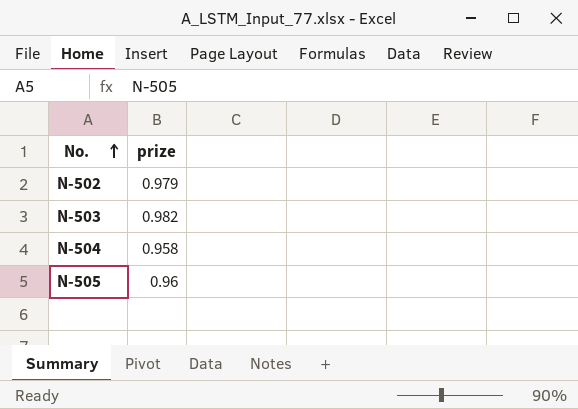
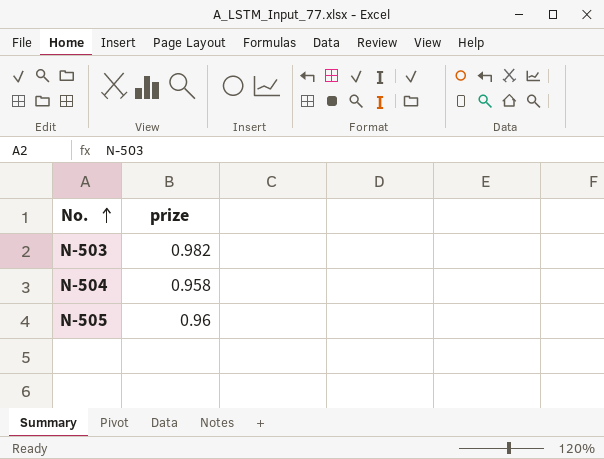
row N-502: 0.979 -> none

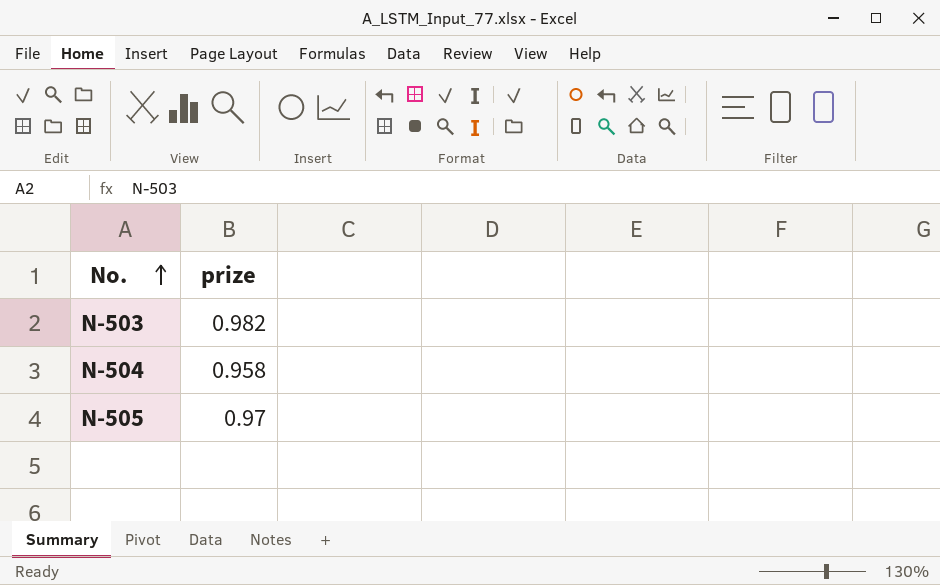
N-505 | prize: 0.96 -> 0.97

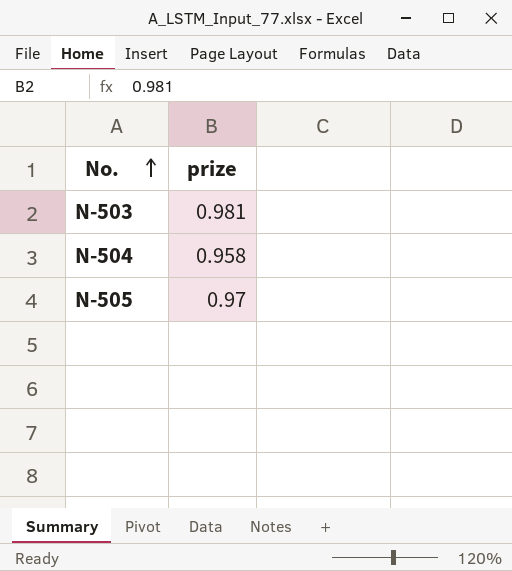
N-503 | prize: 0.982 -> 0.981

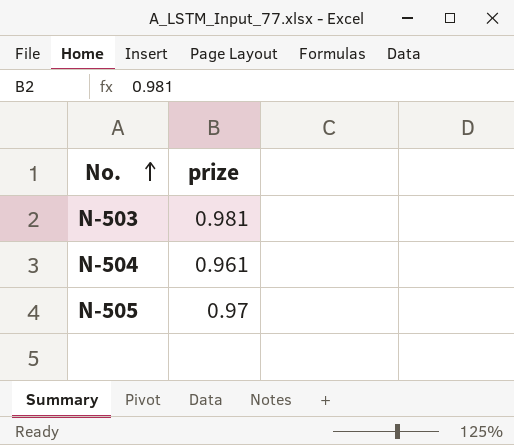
N-504 | prize: 0.958 -> 0.961

